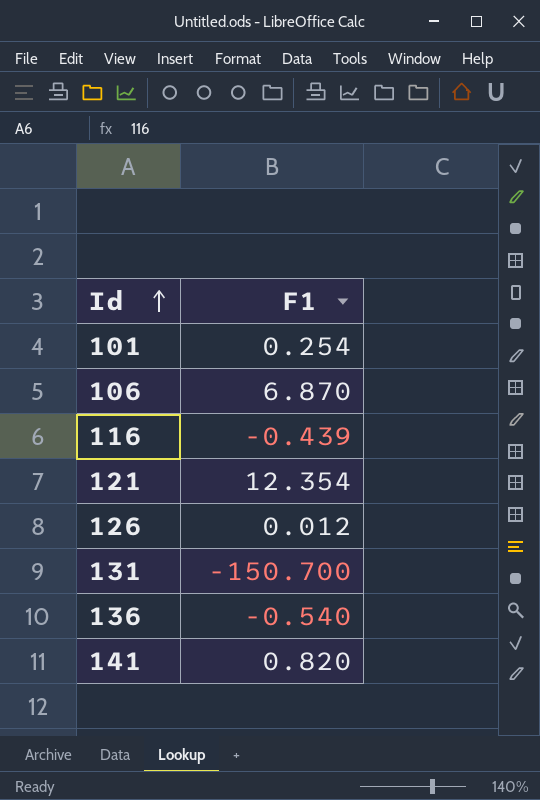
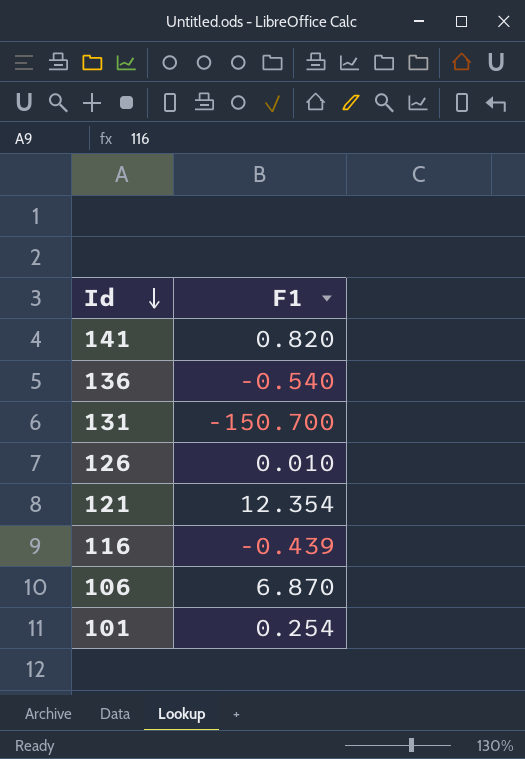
row order: Id ascending -> Id descending
126 | F1: 0.012 -> 0.010

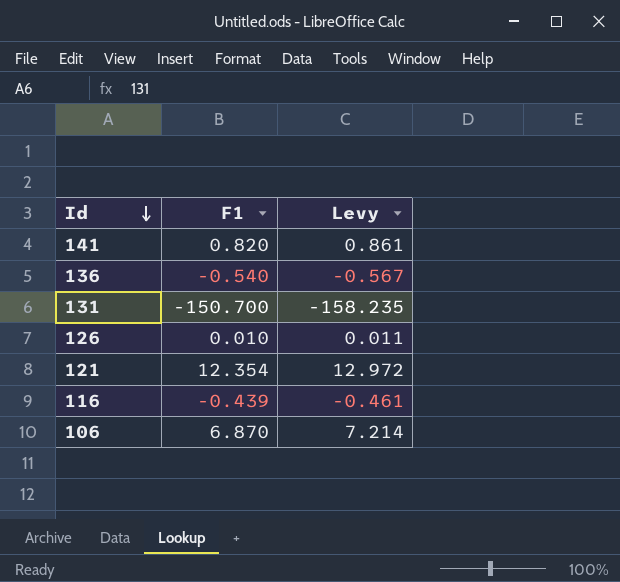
column Levy | formula: none -> [F1] * 1.05
row 101: 0.254 -> none

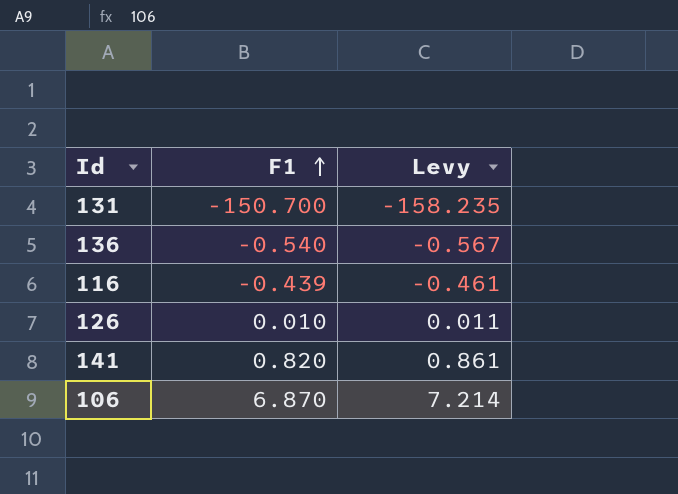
row order: Id descending -> F1 ascending
row 121: 12.354 | 12.972 -> none

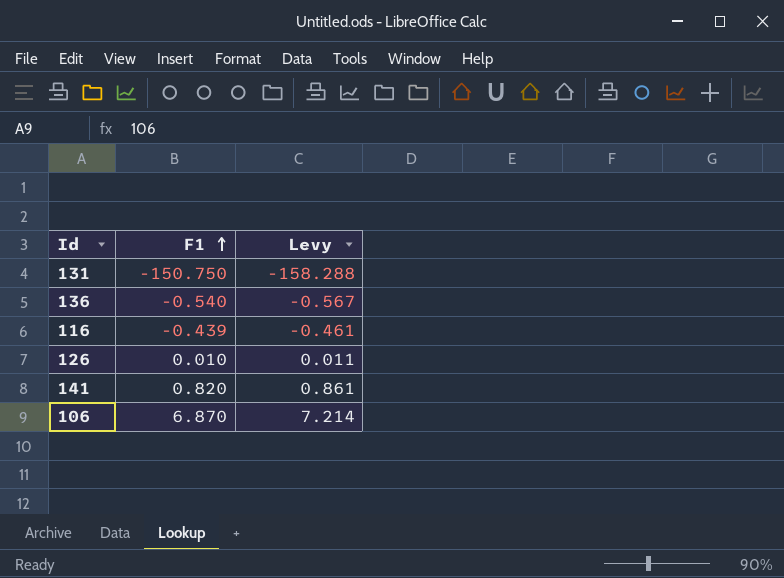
131 | F1: -150.700 -> -150.750
131 | Levy: -158.235 -> -158.288

